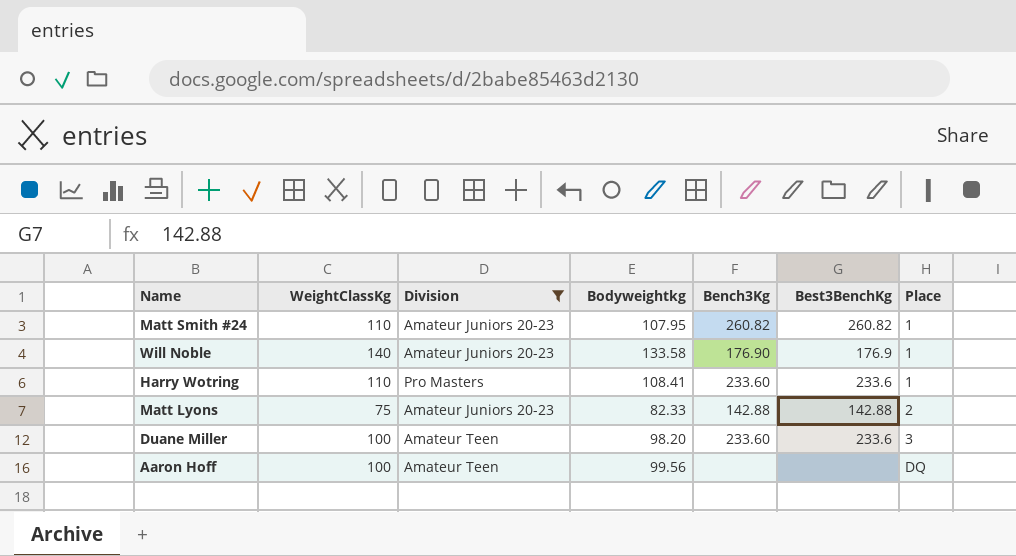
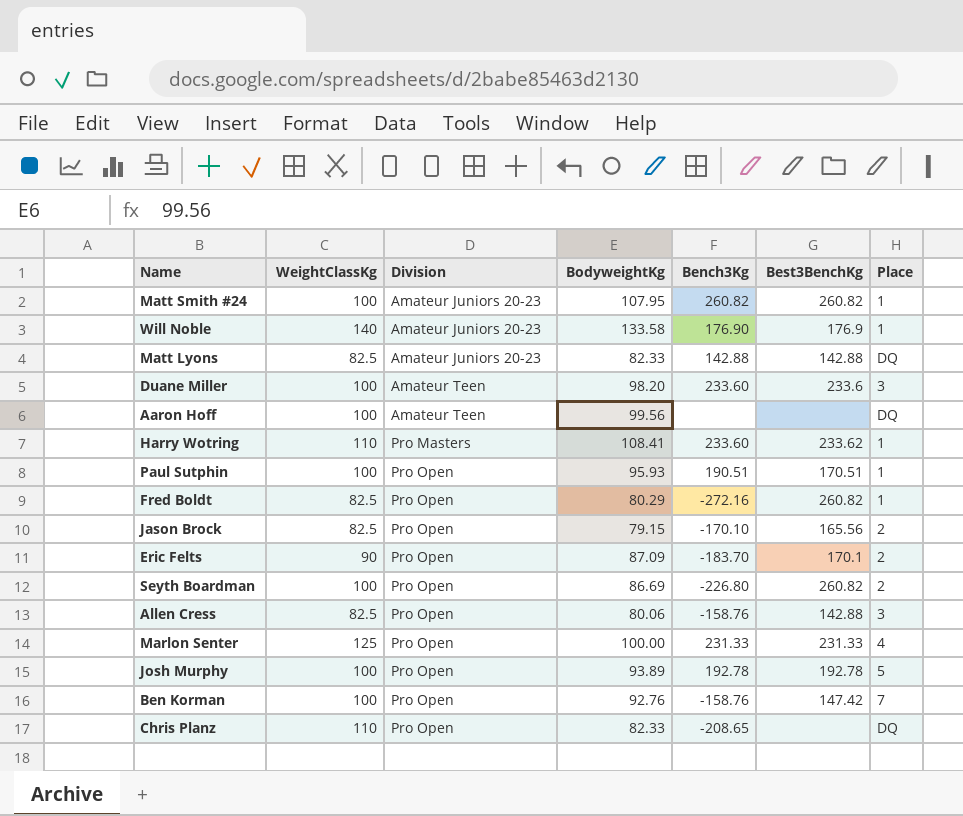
filter: Division != Pro Open -> none
row order: Place ascending -> Division ascending
column name: Bodyweightkg -> BodyweightKg
Matt Smith #24 | WeightClassKg: 110 -> 100
Matt Lyons | WeightClassKg: 75 -> 82.5
Matt Lyons | Place: 2 -> DQ
Harry Wotring | Best3BenchKg: 233.6 -> 233.62

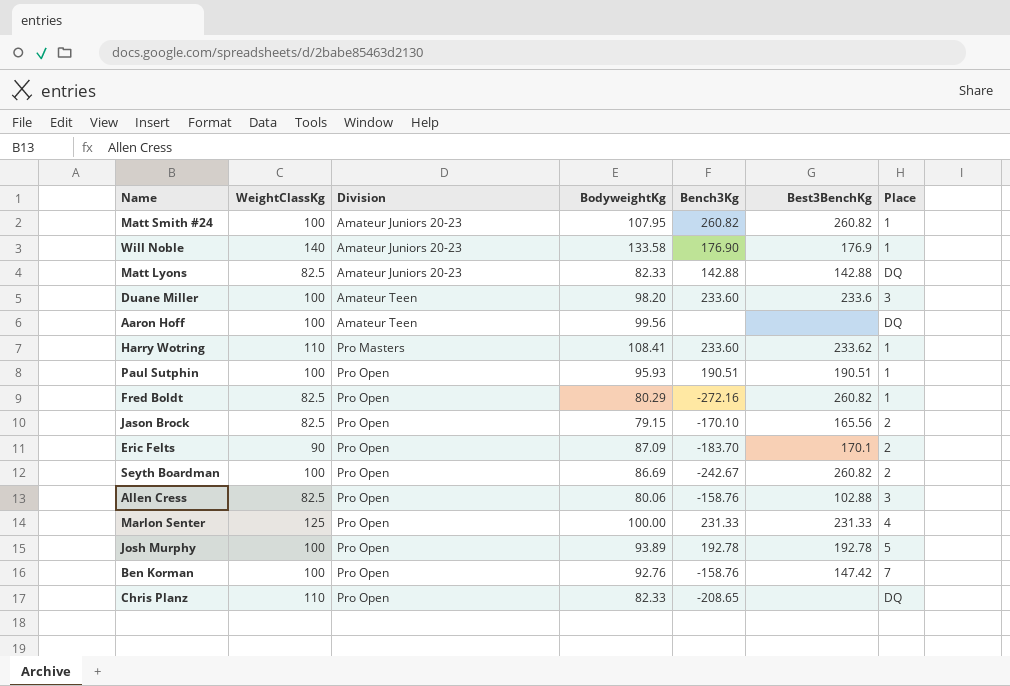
Paul Sutphin | Best3BenchKg: 170.51 -> 190.51
Seyth Boardman | Bench3Kg: -226.80 -> -242.67
Allen Cress | Best3BenchKg: 142.88 -> 102.88

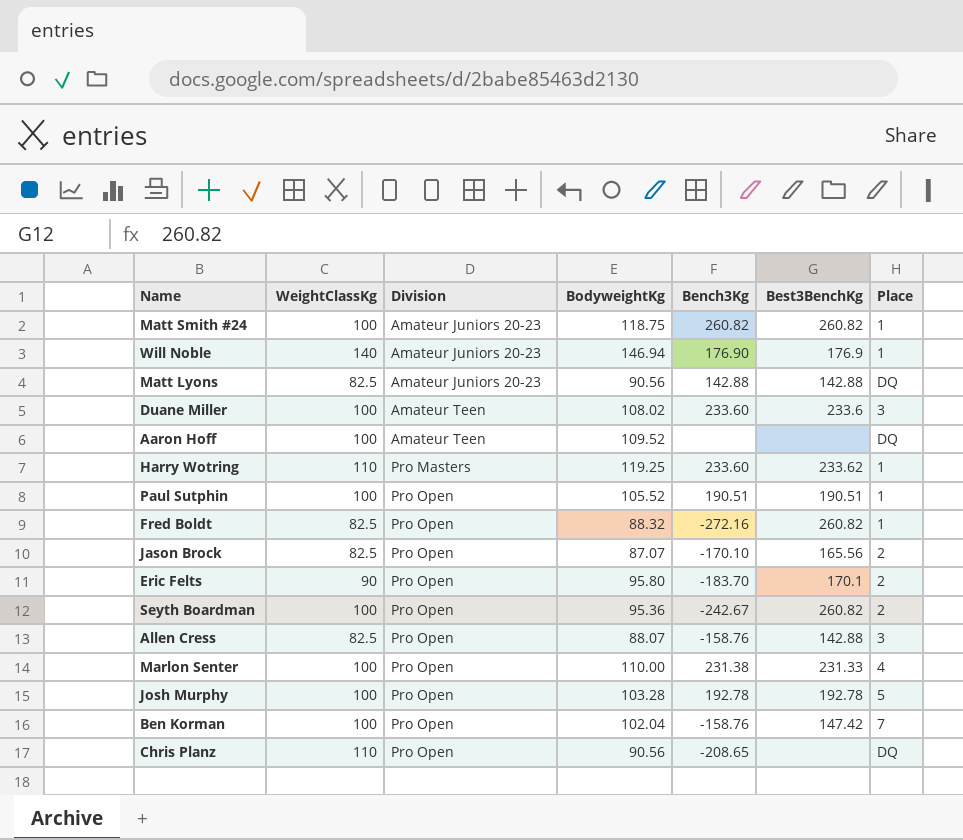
Matt Smith #24 | BodyweightKg: 107.95 -> 118.75
Will Noble | BodyweightKg: 133.58 -> 146.94
Matt Lyons | BodyweightKg: 82.33 -> 90.56
Duane Miller | BodyweightKg: 98.20 -> 108.02
Aaron Hoff | BodyweightKg: 99.56 -> 109.52
Harry Wotring | BodyweightKg: 108.41 -> 119.25
Paul Sutphin | BodyweightKg: 95.93 -> 105.52
Fred Boldt | BodyweightKg: 80.29 -> 88.32
Jason Brock | BodyweightKg: 79.15 -> 87.07
Eric Felts | BodyweightKg: 87.09 -> 95.80
Seyth Boardman | BodyweightKg: 86.69 -> 95.36
Allen Cress | BodyweightKg: 80.06 -> 88.07
Allen Cress | Best3BenchKg: 102.88 -> 142.88
Marlon Senter | WeightClassKg: 125 -> 100
Marlon Senter | BodyweightKg: 100.00 -> 110.00
Marlon Senter | Bench3Kg: 231.33 -> 231.38
Josh Murphy | BodyweightKg: 93.89 -> 103.28
Ben Korman | BodyweightKg: 92.76 -> 102.04
Chris Planz | BodyweightKg: 82.33 -> 90.56

